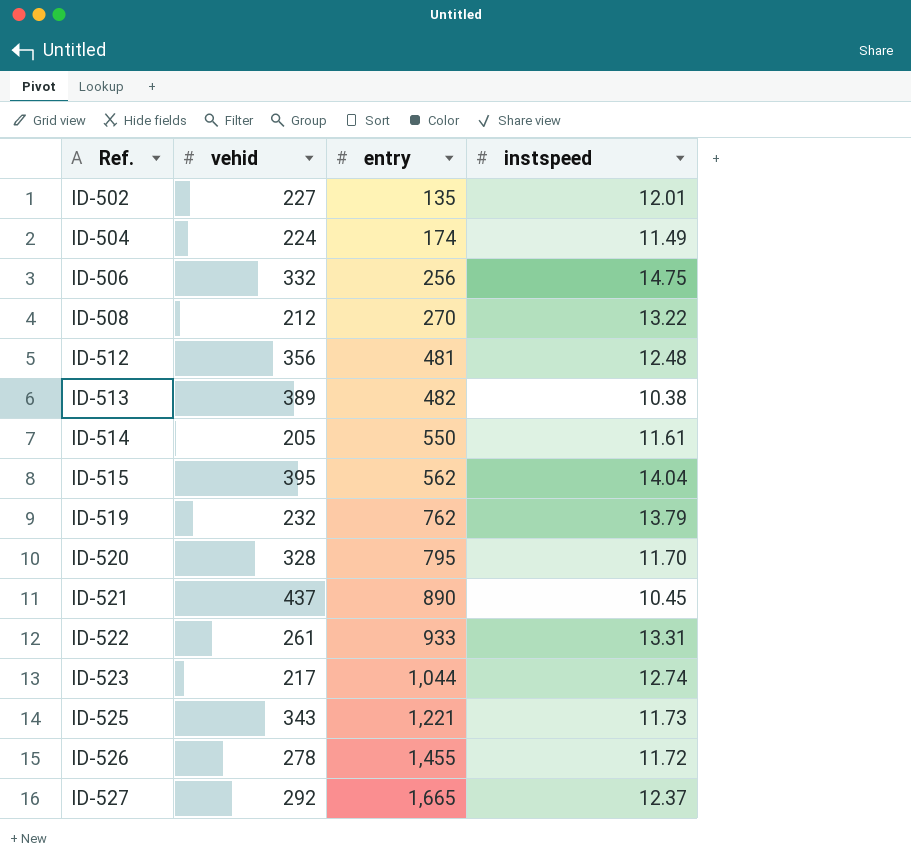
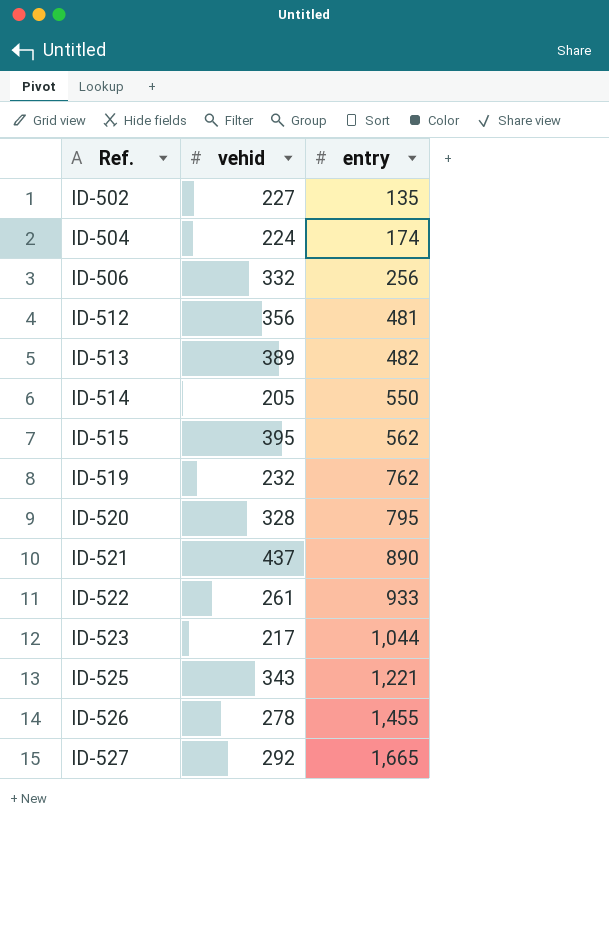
column instspeed | position: 4 -> none
row ID-508: 212 | 270 | 13.22 -> none

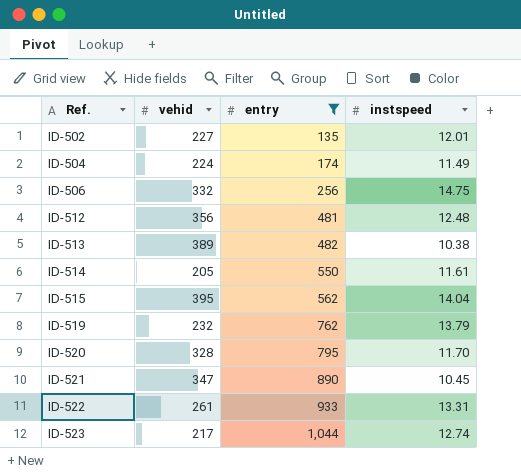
filter: none -> entry <= 1,044
column instspeed | position: none -> 4
ID-521 | vehid: 437 -> 347

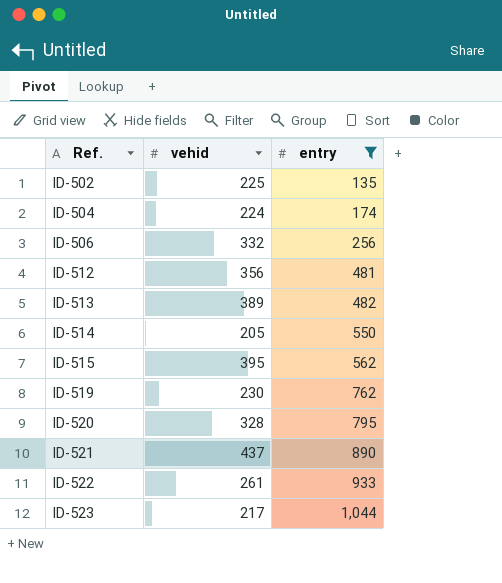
column instspeed | position: 4 -> none
ID-502 | vehid: 227 -> 225
ID-519 | vehid: 232 -> 230
ID-521 | vehid: 347 -> 437

